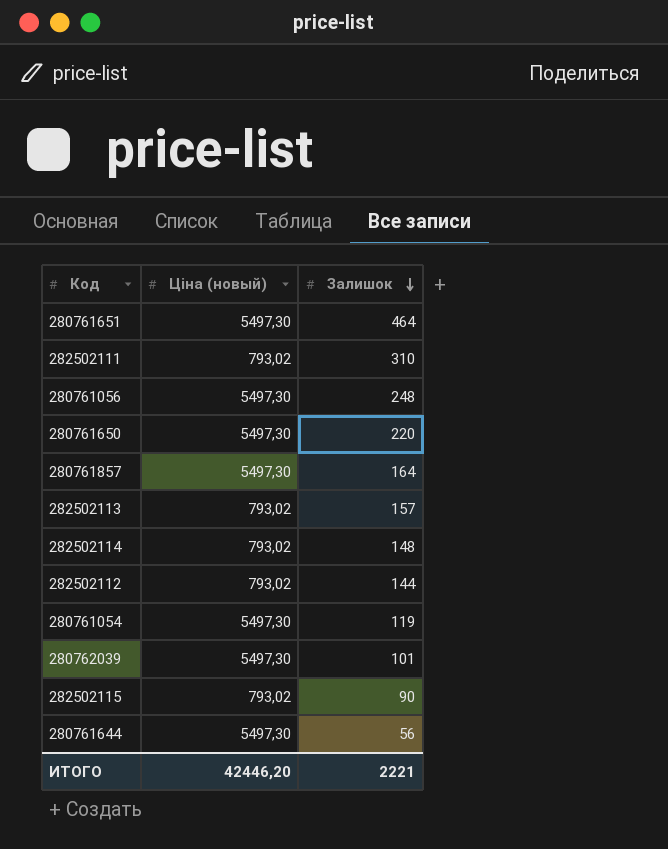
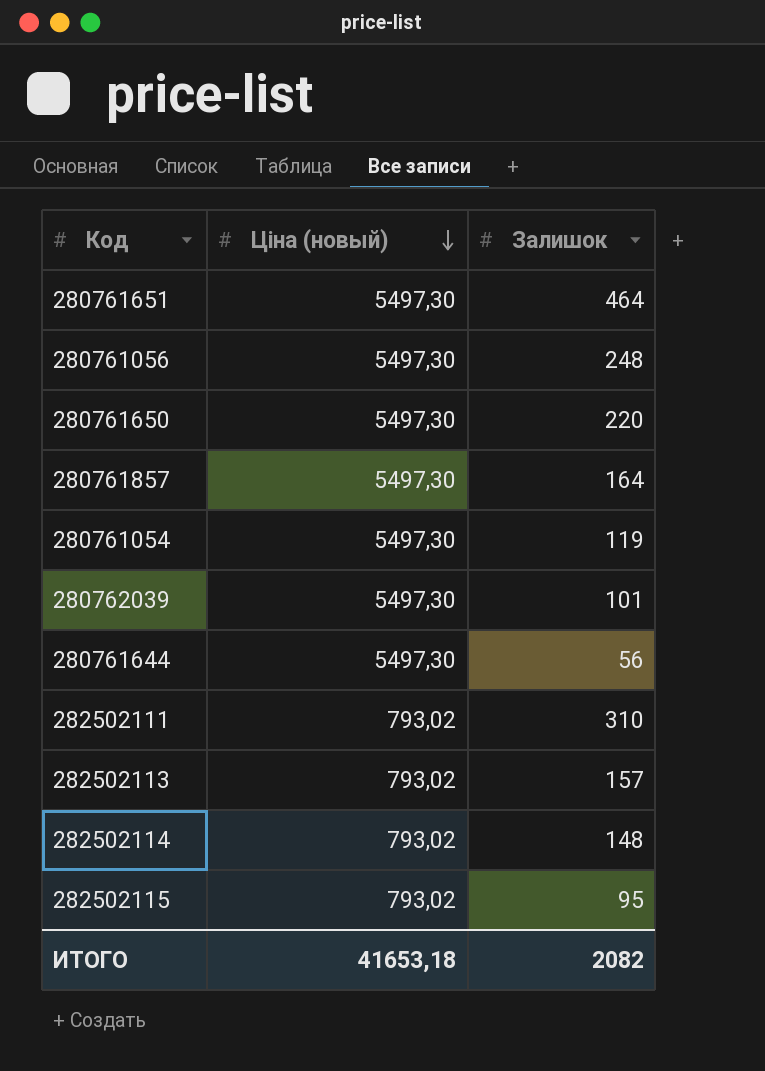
row order: Залишок descending -> Ціна (новый) descending
row 282502112: 793,02 | 144 -> none
282502115 | Залишок: 90 -> 95
ИТОГО | Ціна (новый): 42446,20 -> 41653,18
ИТОГО | Залишок: 2221 -> 2082

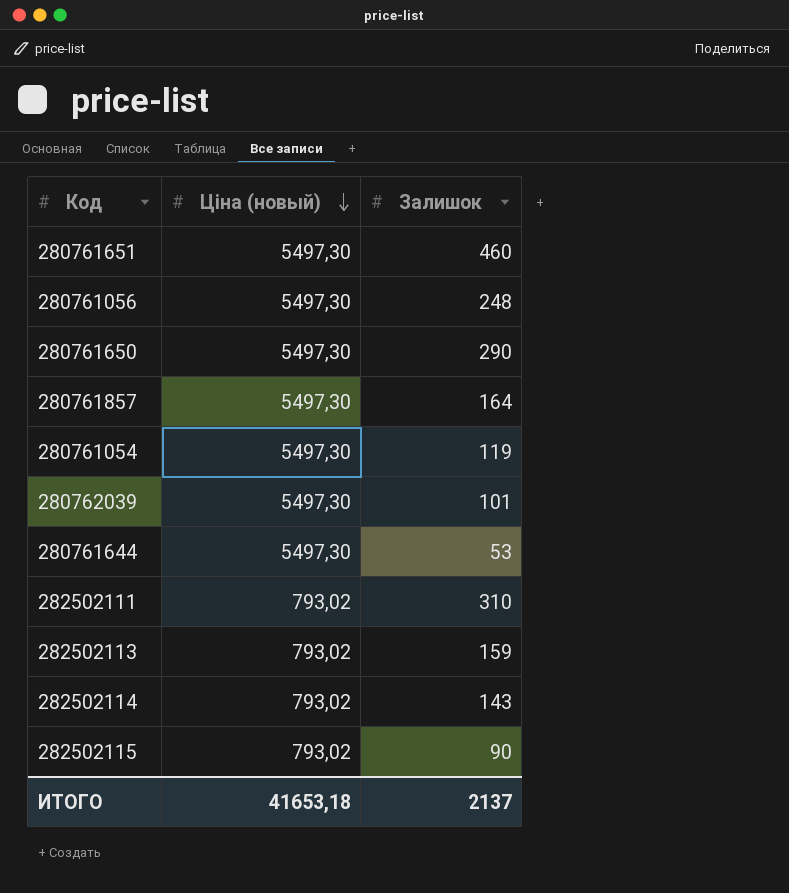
280761651 | Залишок: 464 -> 460
280761650 | Залишок: 220 -> 290
280761644 | Залишок: 56 -> 53
282502113 | Залишок: 157 -> 159
282502114 | Залишок: 148 -> 143
282502115 | Залишок: 95 -> 90
ИТОГО | Залишок: 2082 -> 2137

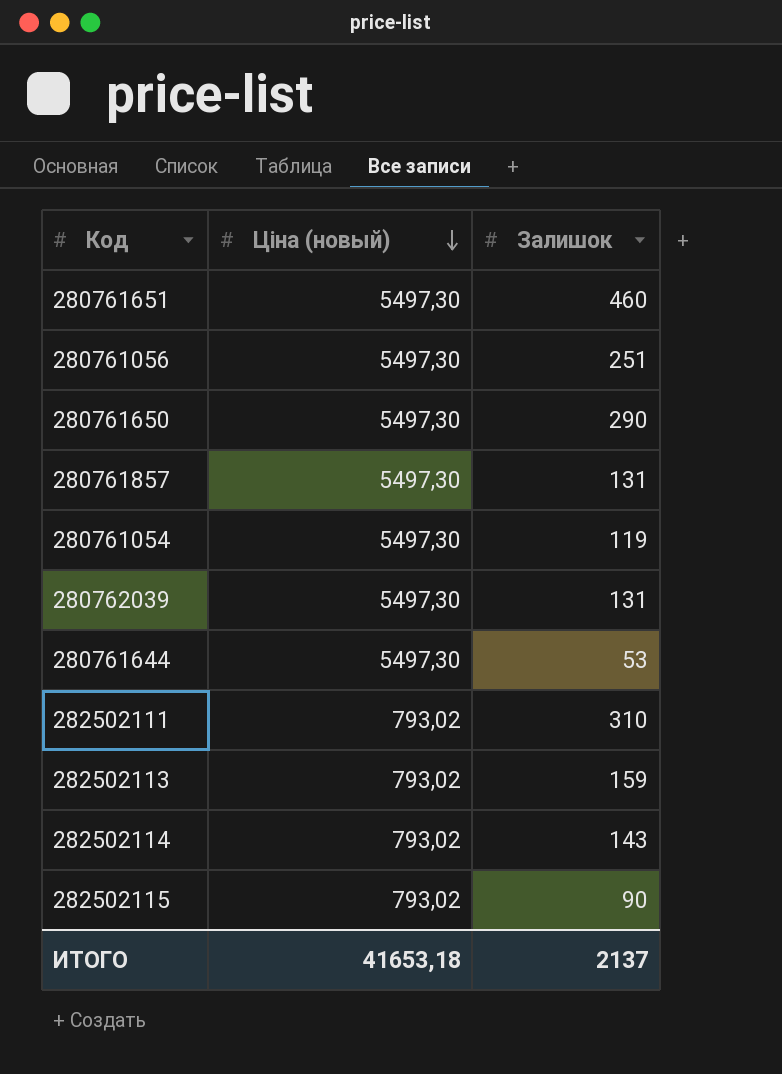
280761056 | Залишок: 248 -> 251
280761857 | Залишок: 164 -> 131
280762039 | Залишок: 101 -> 131

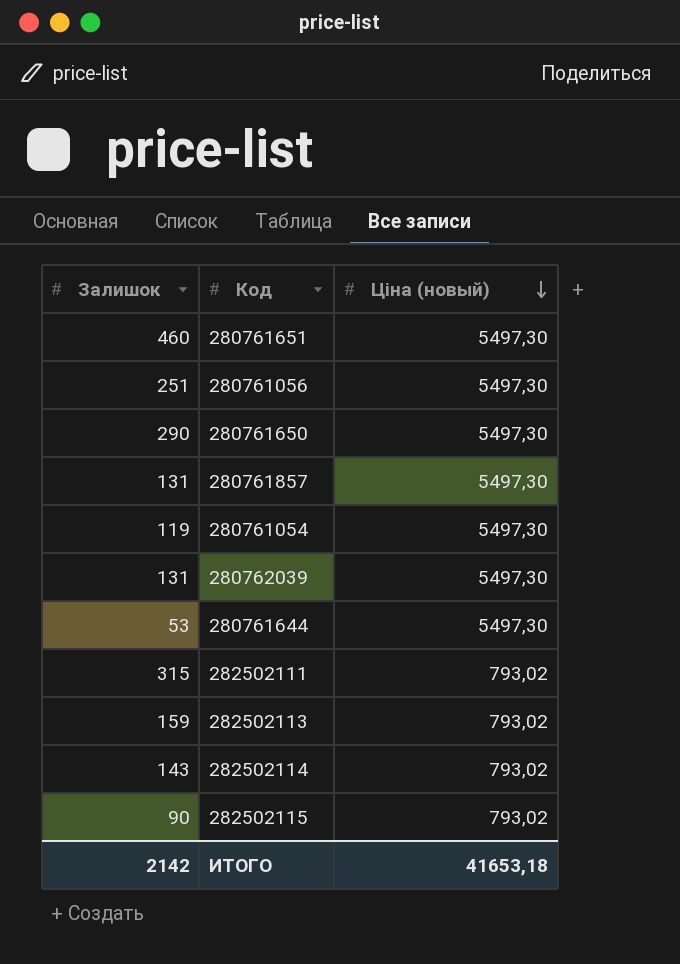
column Залишок | position: 3 -> 1
282502111 | Залишок: 310 -> 315
ИТОГО | Залишок: 2137 -> 2142

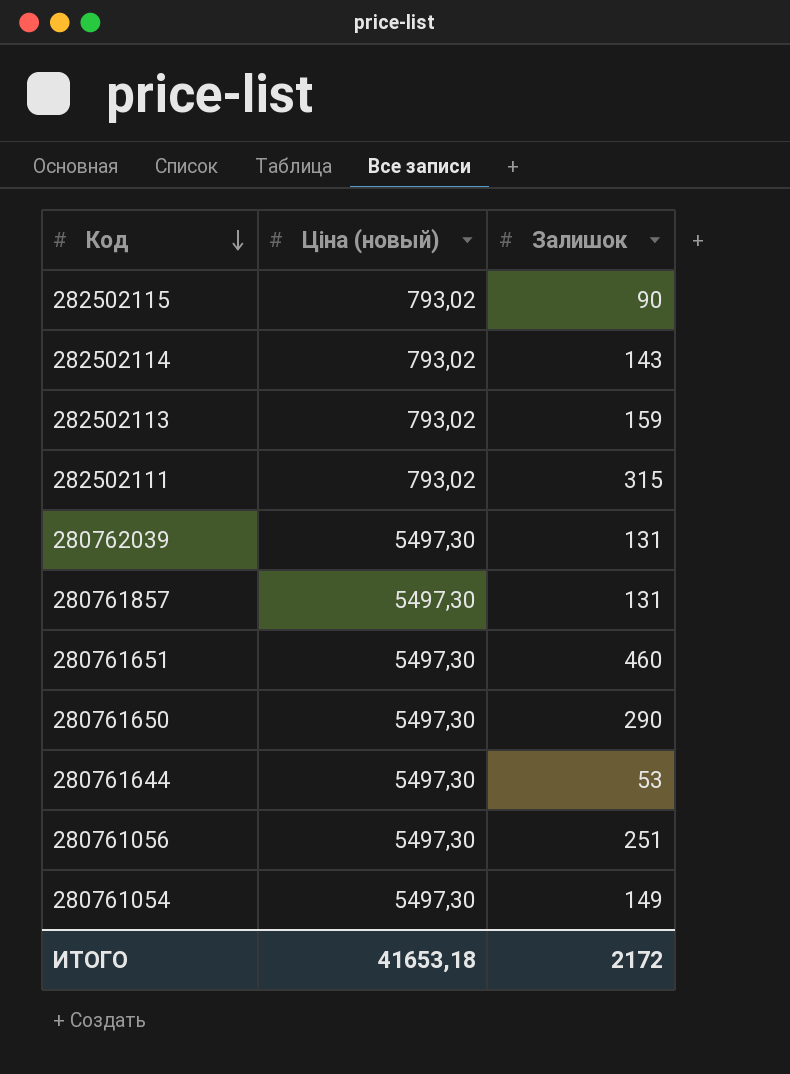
row order: Ціна (новый) descending -> Код descending
column Залишок | position: 1 -> 3
280761054 | Залишок: 119 -> 149
ИТОГО | Залишок: 2142 -> 2172

